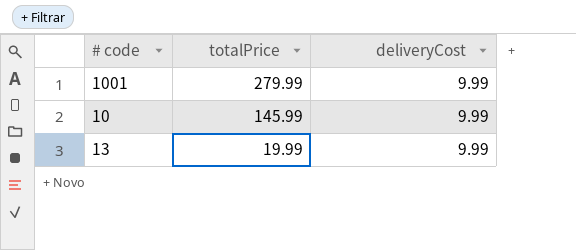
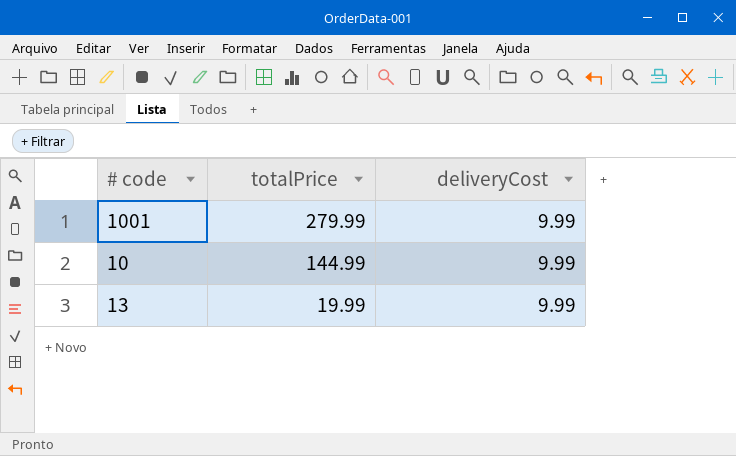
10 | totalPrice: 145.99 -> 144.99

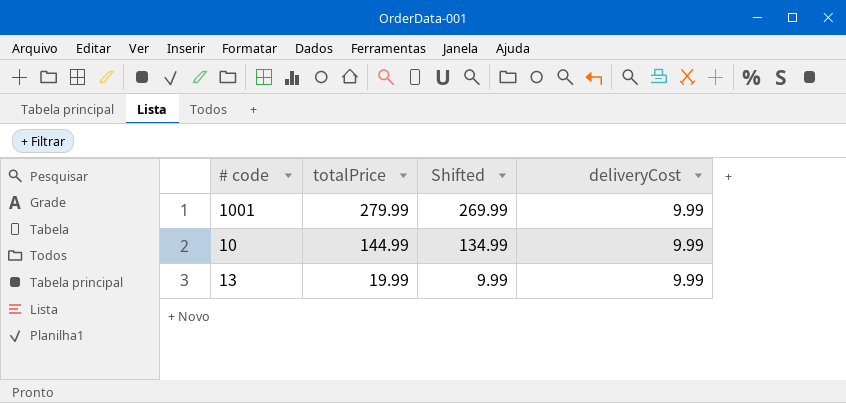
column Shifted | formula: none -> [totalPrice] - 10

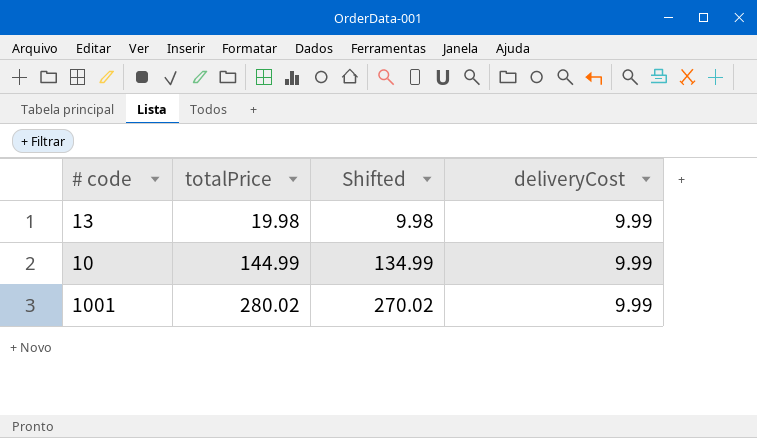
row order: totalPrice descending -> totalPrice ascending
13 | totalPrice: 19.99 -> 19.98
13 | Shifted: 9.99 -> 9.98
1001 | totalPrice: 279.99 -> 280.02
1001 | Shifted: 269.99 -> 270.02

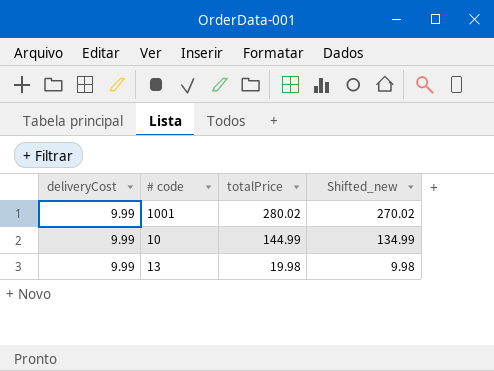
row order: totalPrice ascending -> totalPrice descending
column deliveryCost | position: 4 -> 1
column name: Shifted -> Shifted_new

